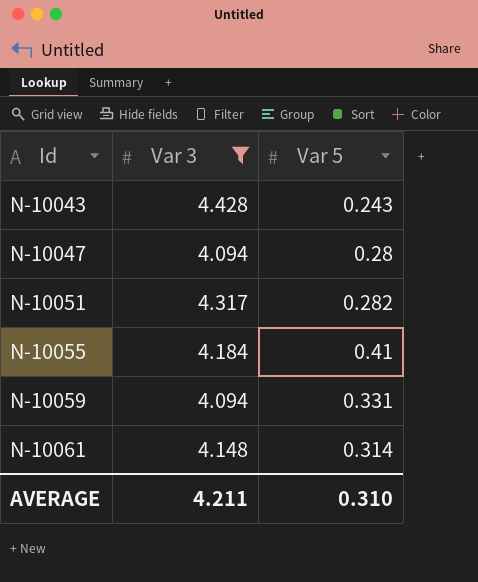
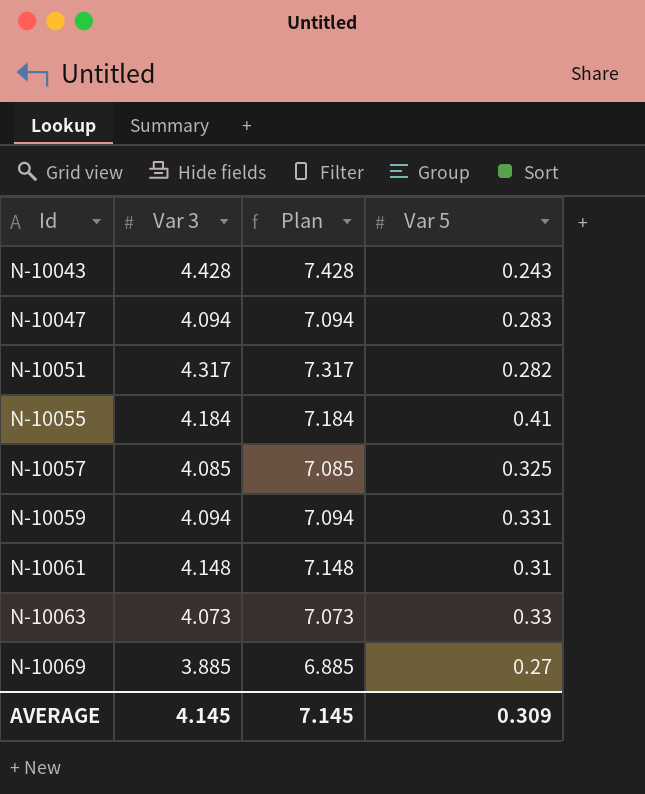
filter: Var 3 >= 4.094 -> none
column Plan | formula: none -> [Var 3] + 3
N-10047 | Var 5: 0.28 -> 0.283
N-10061 | Var 5: 0.314 -> 0.31
AVERAGE | Var 3: 4.211 -> 4.145
AVERAGE | Var 5: 0.310 -> 0.309

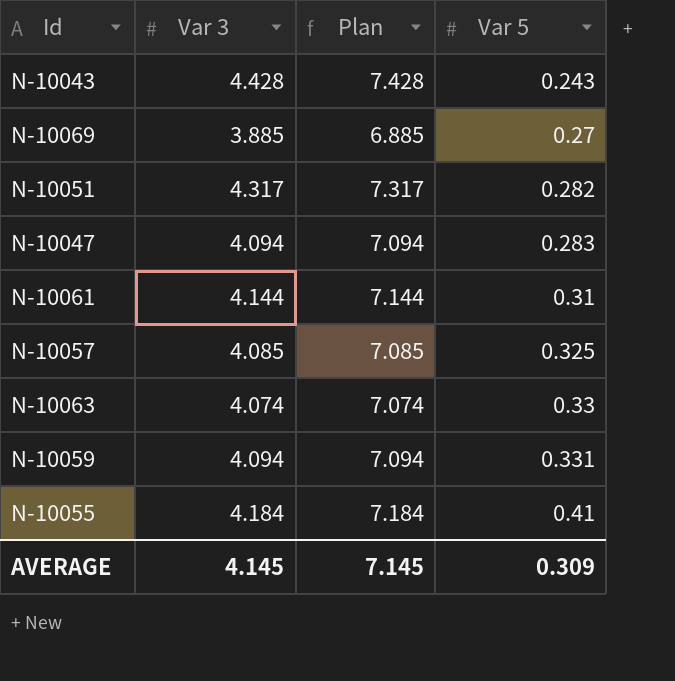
row order: Id ascending -> Var 5 ascending
N-10061 | Var 3: 4.148 -> 4.144
N-10061 | Plan: 7.148 -> 7.144
N-10063 | Var 3: 4.073 -> 4.074
N-10063 | Plan: 7.073 -> 7.074

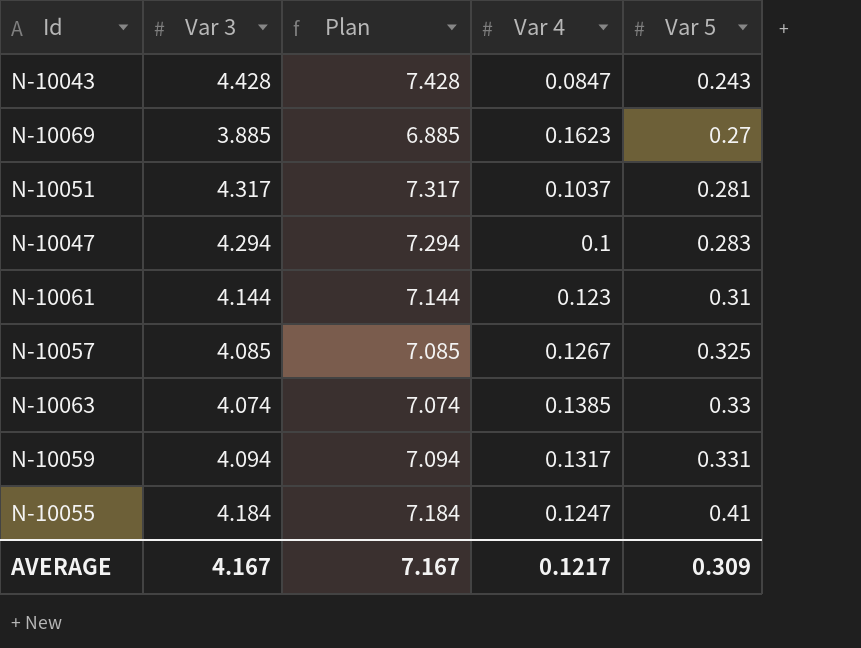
column Var 4 | position: none -> 4
N-10051 | Var 5: 0.282 -> 0.281
N-10047 | Var 3: 4.094 -> 4.294
N-10047 | Plan: 7.094 -> 7.294
AVERAGE | Var 3: 4.145 -> 4.167
AVERAGE | Plan: 7.145 -> 7.167

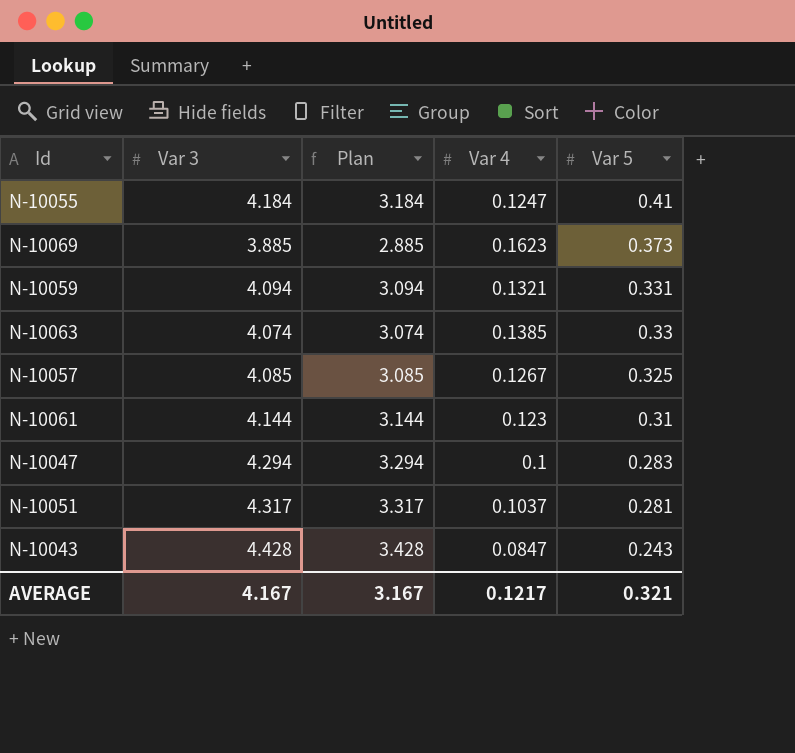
row order: Var 5 ascending -> Var 5 descending
column Plan | formula: [Var 3] + 3 -> [Var 3] - 1
N-10069 | Var 5: 0.27 -> 0.373
N-10059 | Var 4: 0.1317 -> 0.1321
AVERAGE | Plan: 7.167 -> 3.167
AVERAGE | Var 5: 0.309 -> 0.321

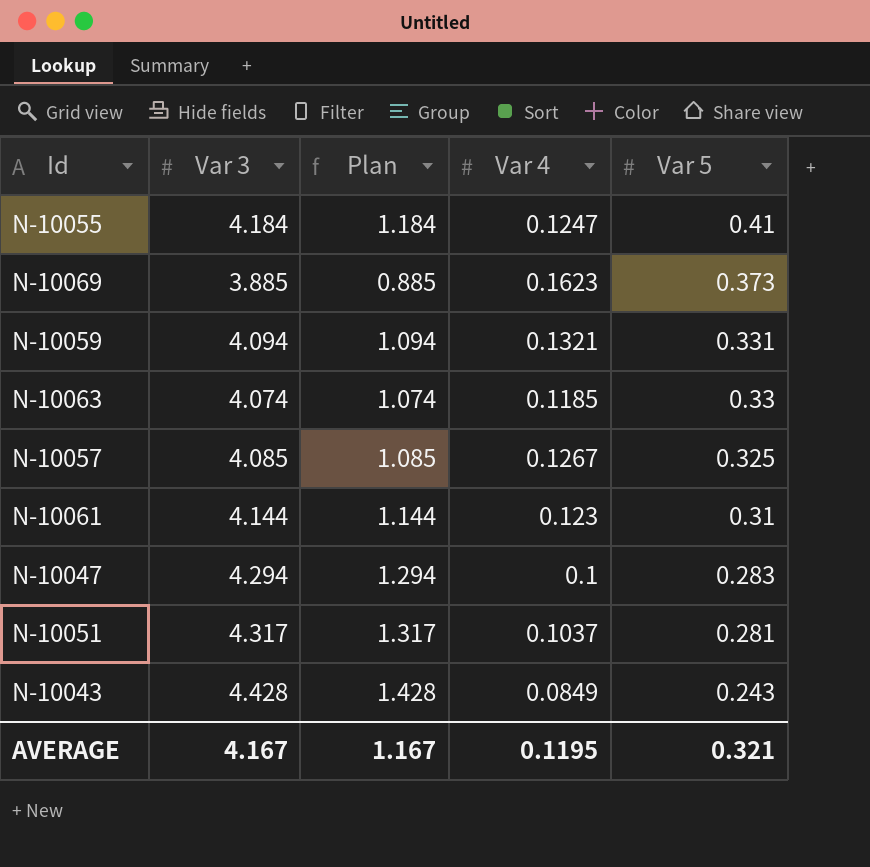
column Plan | formula: [Var 3] - 1 -> [Var 3] - 3
N-10063 | Var 4: 0.1385 -> 0.1185
N-10043 | Var 4: 0.0847 -> 0.0849
AVERAGE | Plan: 3.167 -> 1.167
AVERAGE | Var 4: 0.1217 -> 0.1195

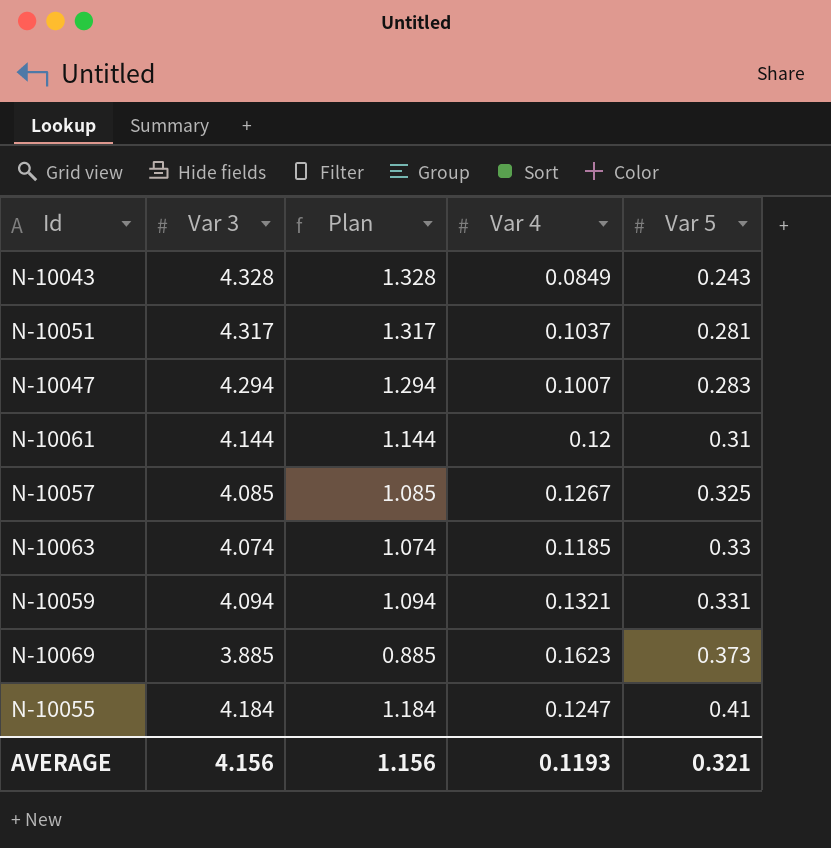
row order: Var 5 descending -> Var 5 ascending
N-10043 | Var 3: 4.428 -> 4.328
N-10043 | Plan: 1.428 -> 1.328
N-10047 | Var 4: 0.1 -> 0.1007
N-10061 | Var 4: 0.123 -> 0.12
AVERAGE | Var 3: 4.167 -> 4.156
AVERAGE | Plan: 1.167 -> 1.156
AVERAGE | Var 4: 0.1195 -> 0.1193

